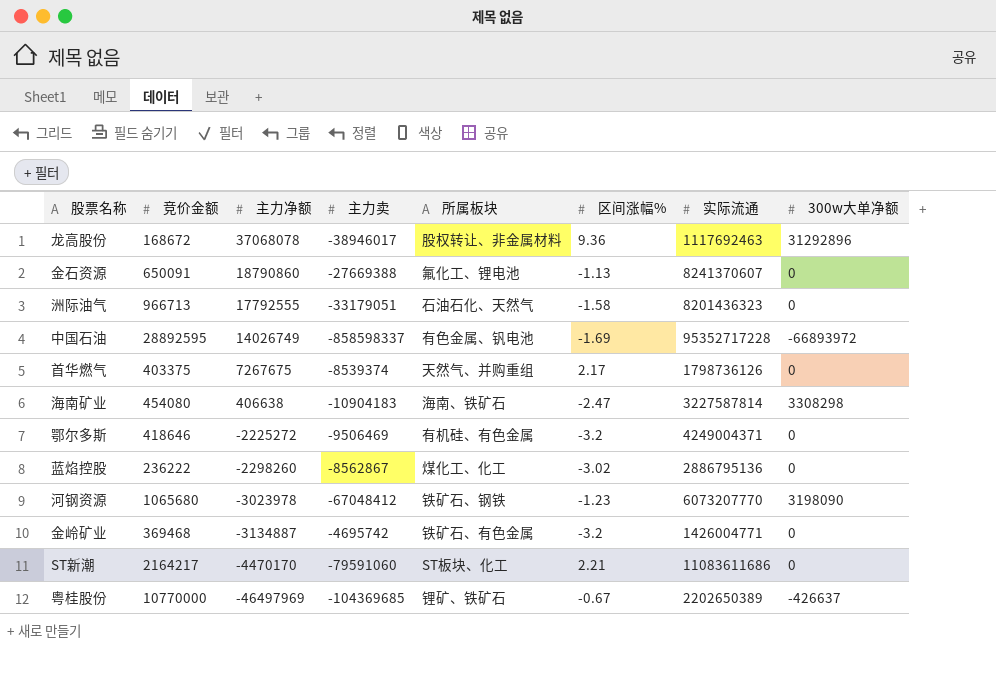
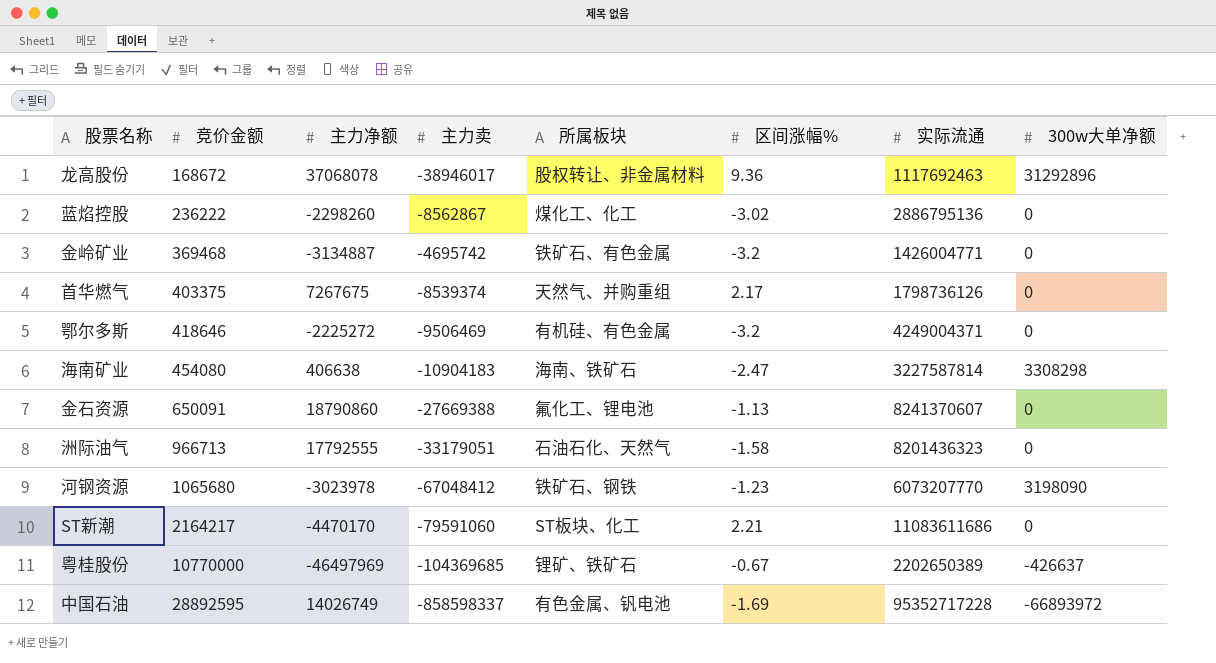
row order: 主力净额 descending -> 竞价金额 ascending

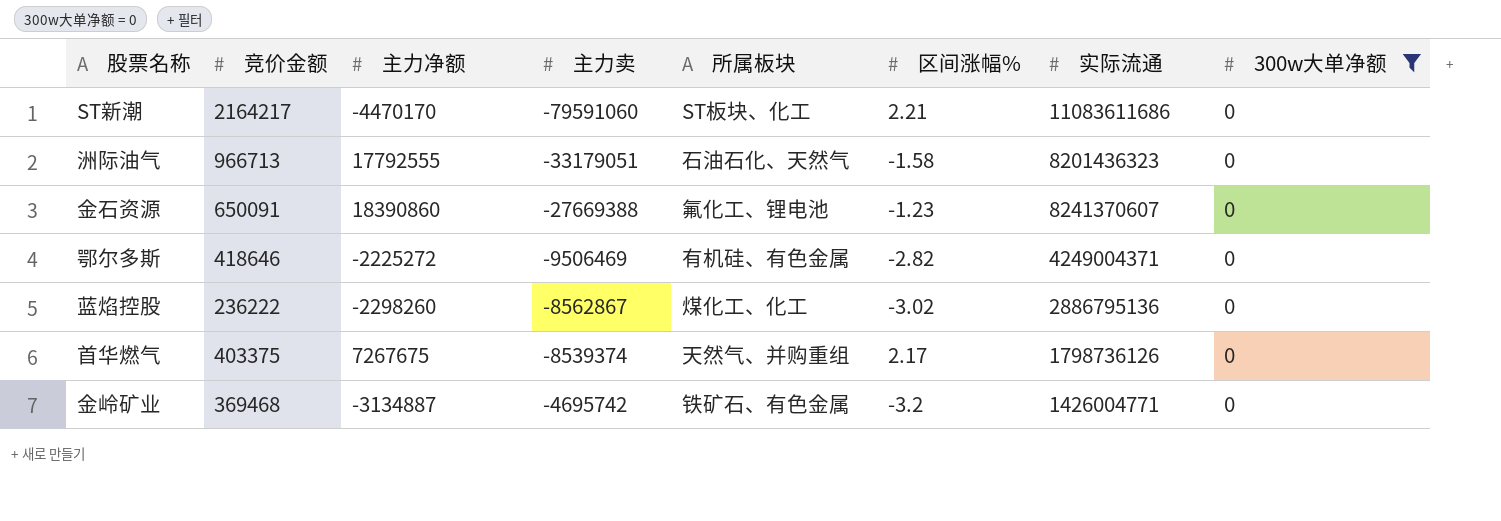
filter: none -> 300w大单净额 = 0
row order: 竞价金额 ascending -> 主力卖 ascending
金石资源 | 主力净额: 18790860 -> 18390860
金石资源 | 区间涨幅%: -1.13 -> -1.23
鄂尔多斯 | 区间涨幅%: -3.2 -> -2.82

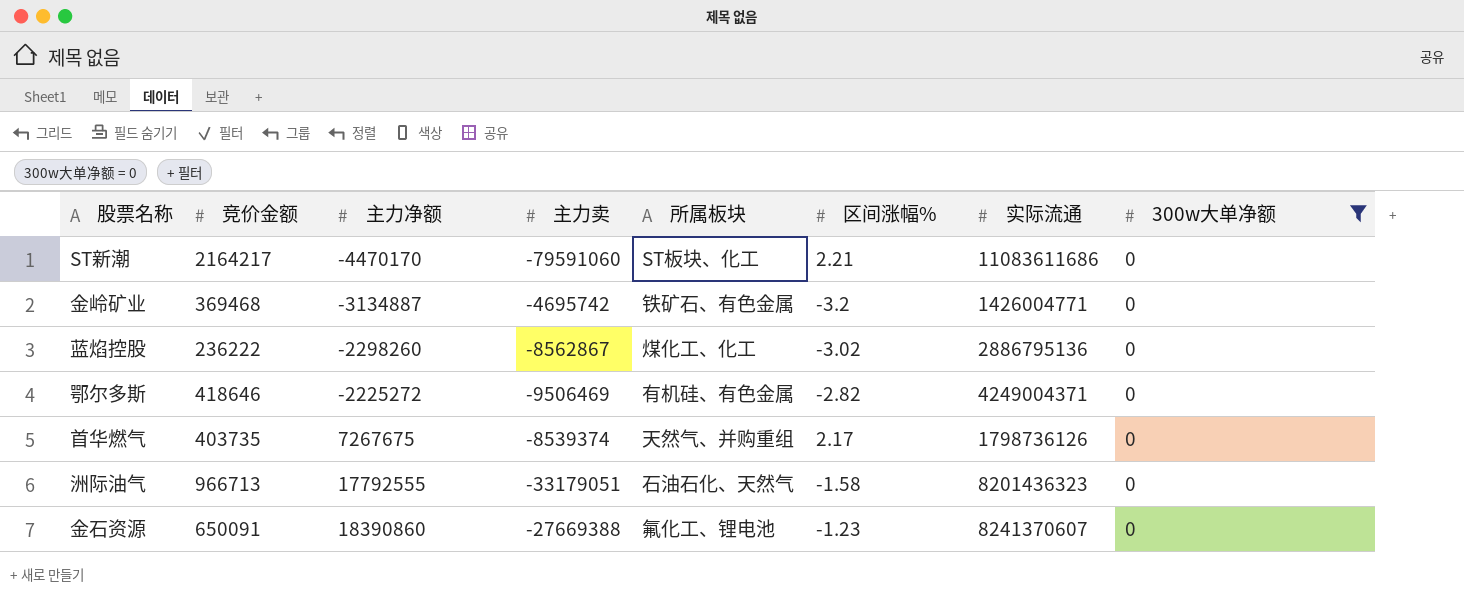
row order: 主力卖 ascending -> 主力净额 ascending
首华燃气 | 竞价金额: 403375 -> 403735

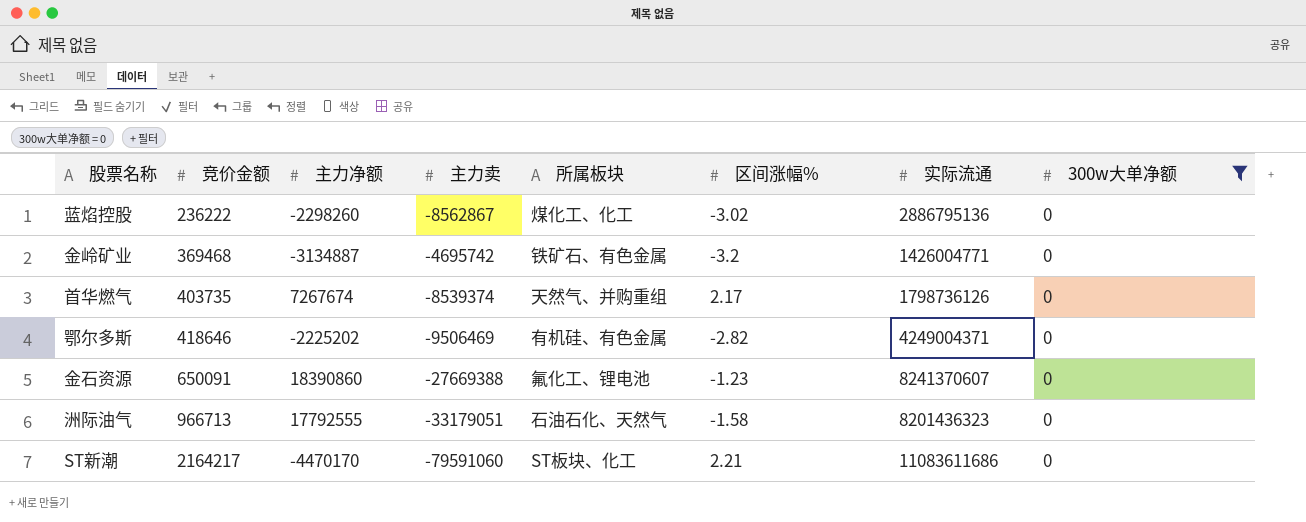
row order: 主力净额 ascending -> 竞价金额 ascending
首华燃气 | 主力净额: 7267675 -> 7267674
鄂尔多斯 | 主力净额: -2225272 -> -2225202

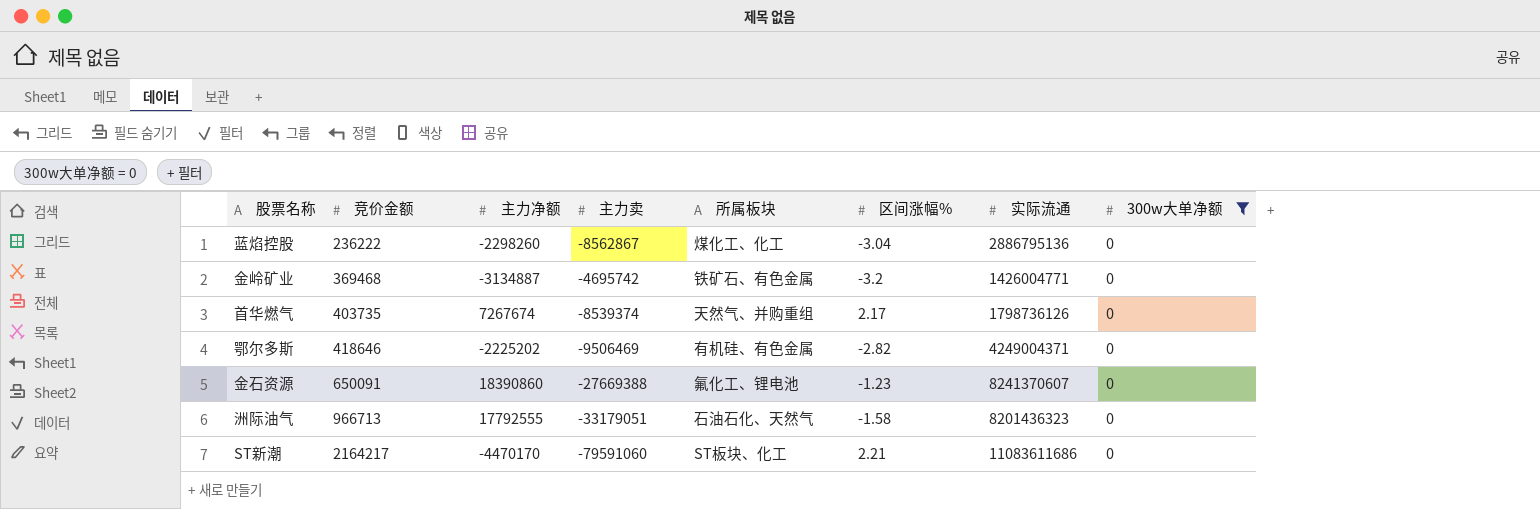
蓝焰控股 | 区间涨幅%: -3.02 -> -3.04

